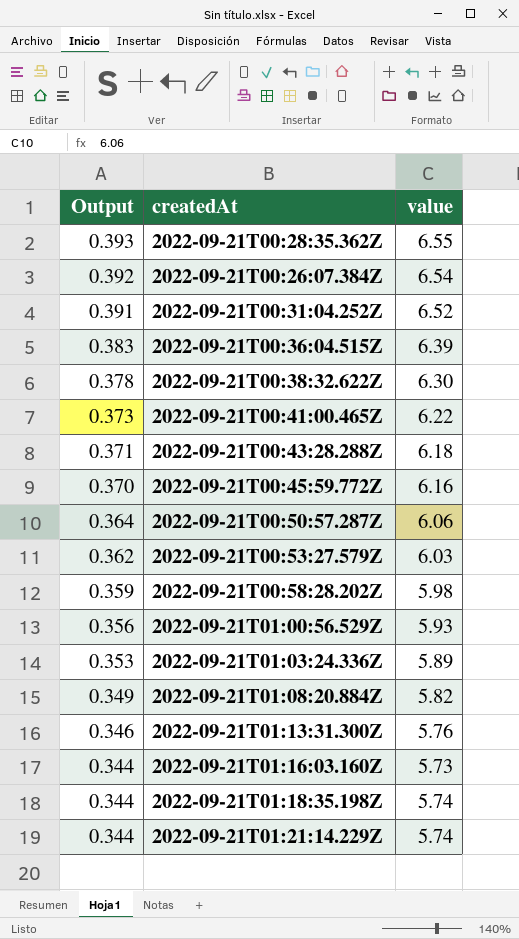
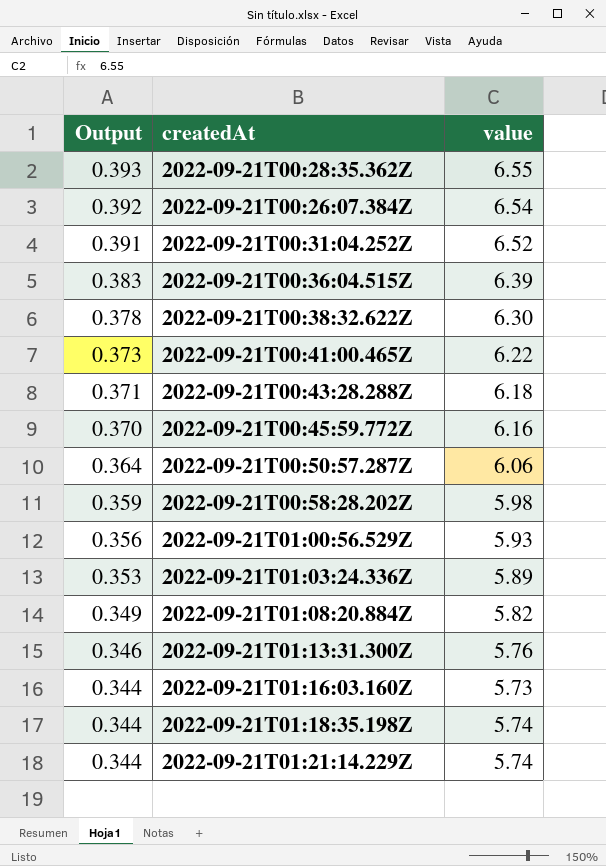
row 2022-09-21T00:53:27.579Z: 0.362 | 6.03 -> none

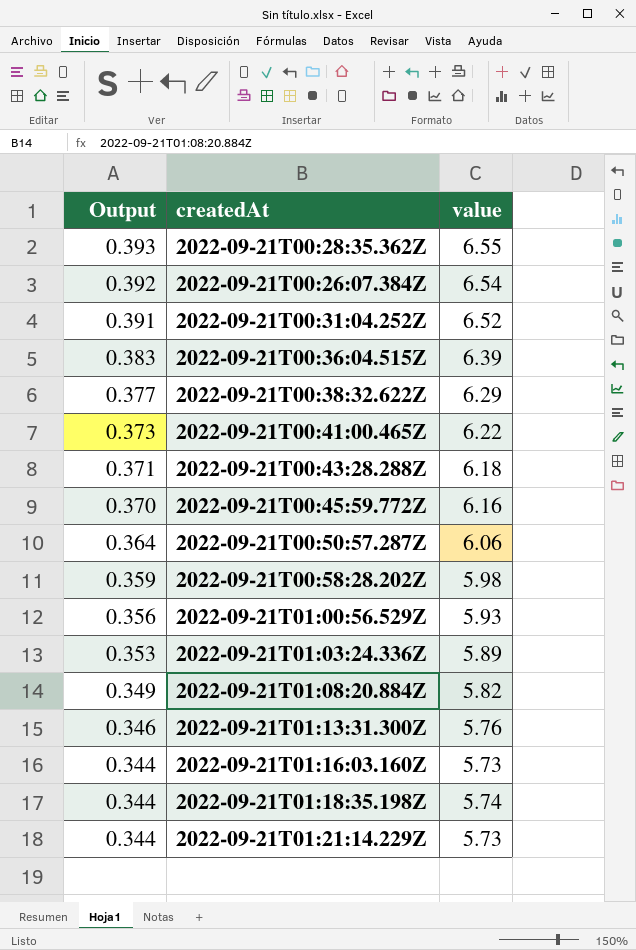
2022-09-21T00:38:32.622Z | Output: 0.378 -> 0.377
2022-09-21T00:38:32.622Z | value: 6.30 -> 6.29
2022-09-21T01:21:14.229Z | value: 5.74 -> 5.73

